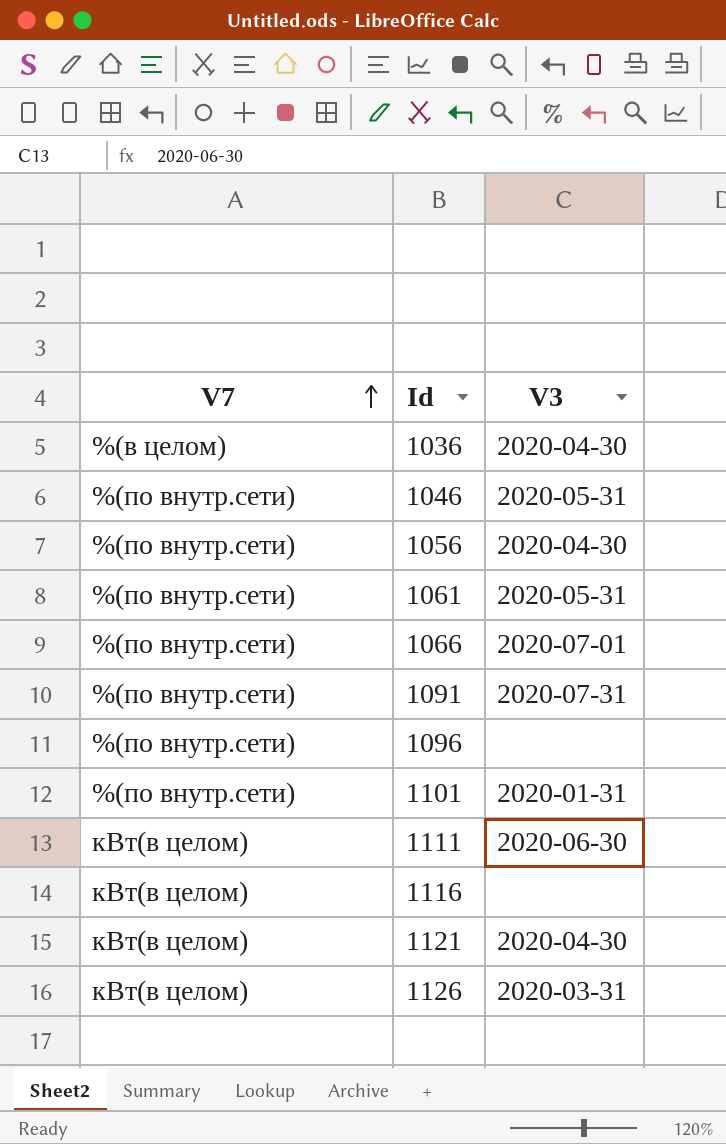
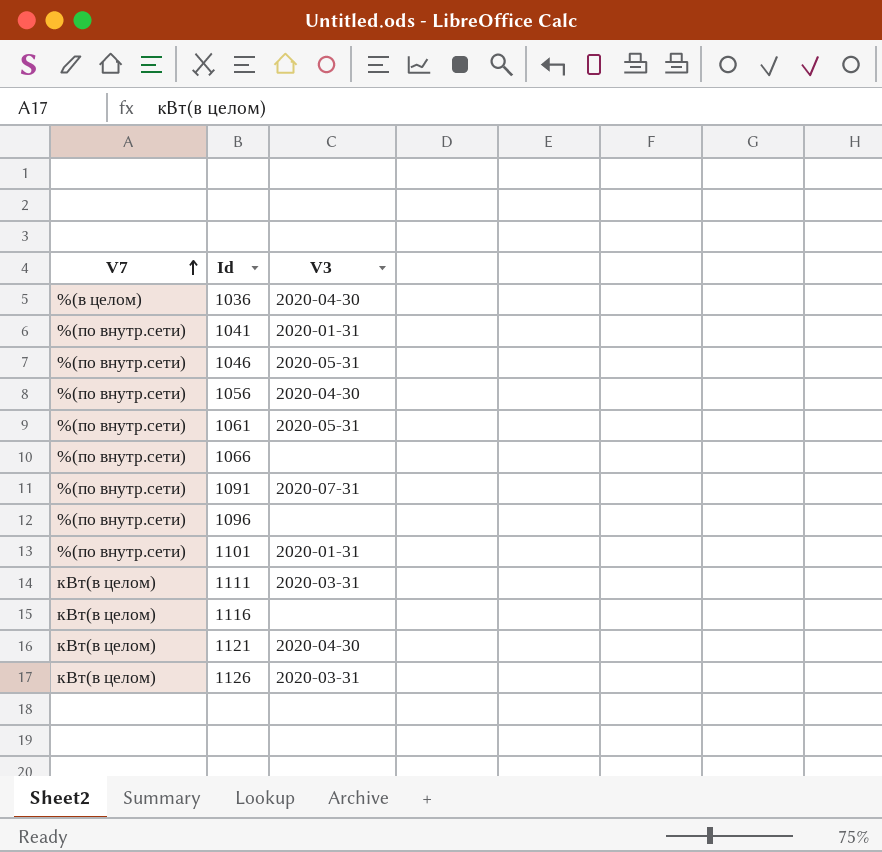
row 1041: none -> %(по внутр.сети) | 2020-01-31
1066 | V3: 2020-07-01 -> none
1111 | V3: 2020-06-30 -> 2020-03-31

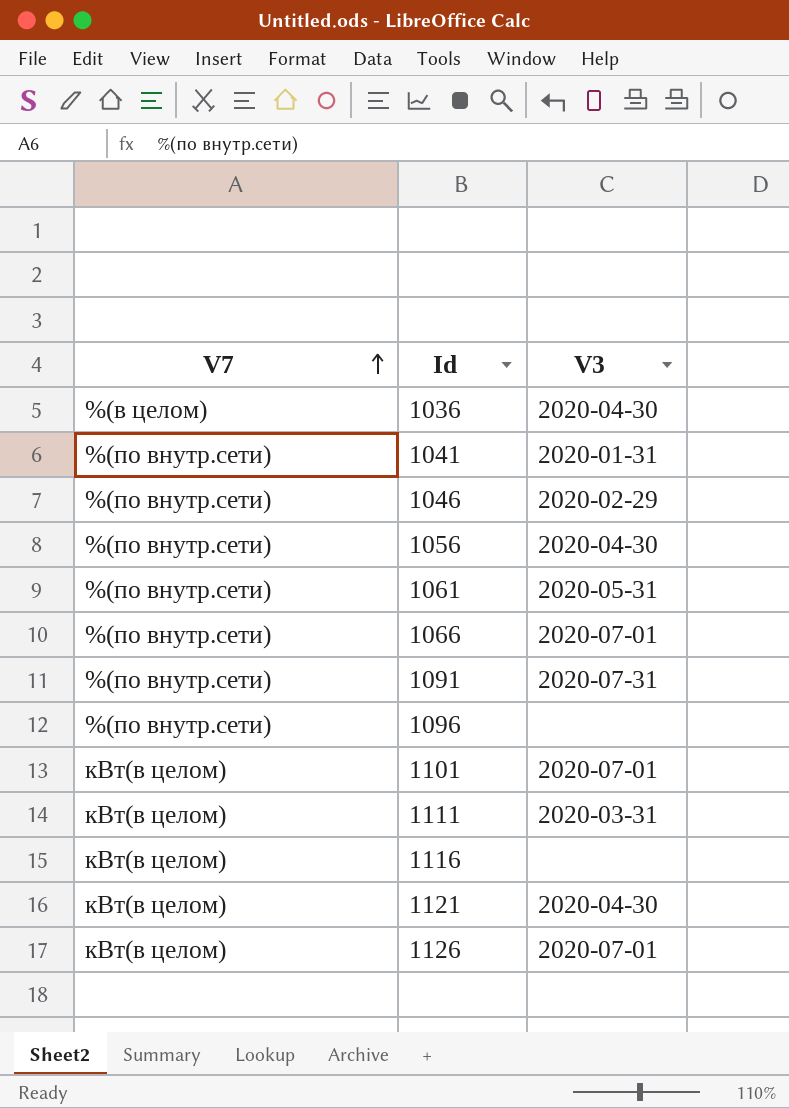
1046 | V3: 2020-05-31 -> 2020-02-29
1066 | V3: none -> 2020-07-01
1101 | V7: %(по внутр.сети) -> кВт(в целом)
1101 | V3: 2020-01-31 -> 2020-07-01
1126 | V3: 2020-03-31 -> 2020-07-01

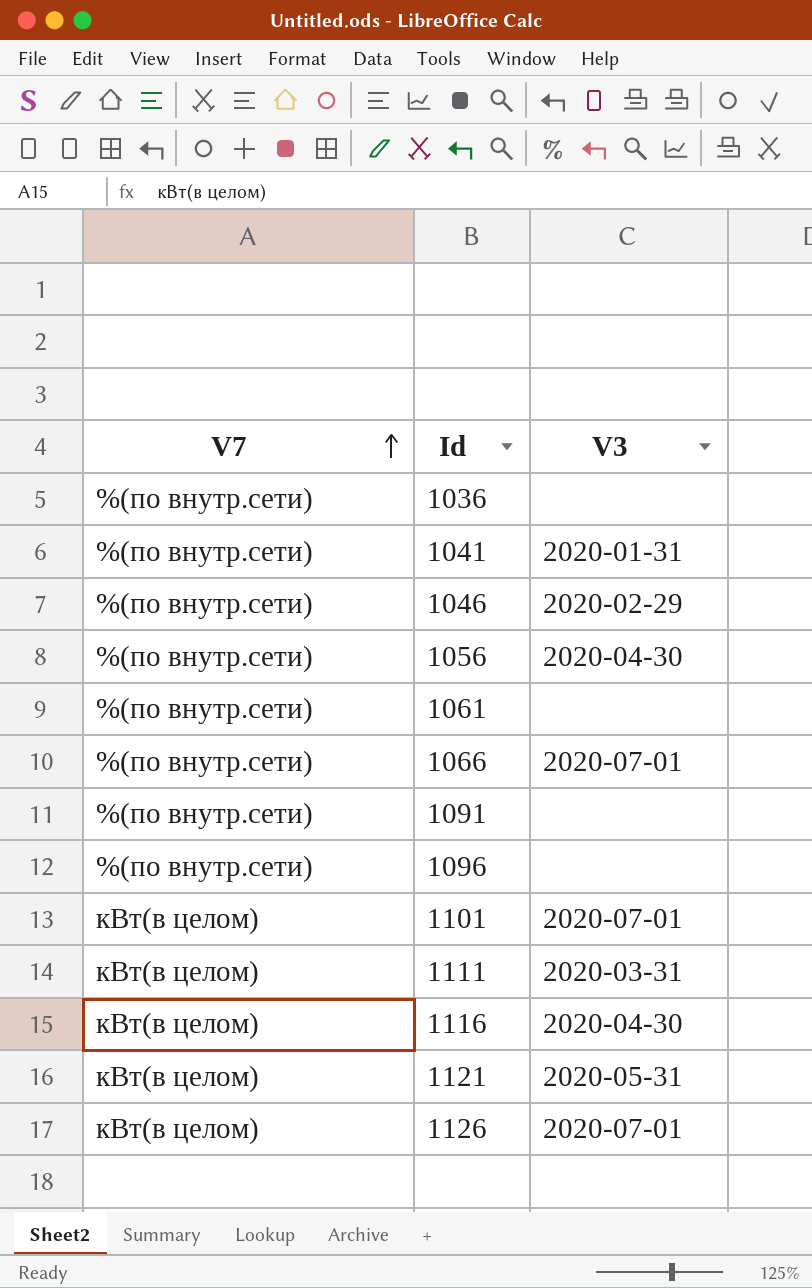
1036 | V7: %(в целом) -> %(по внутр.сети)
1036 | V3: 2020-04-30 -> none
1061 | V3: 2020-05-31 -> none
1091 | V3: 2020-07-31 -> none
1116 | V3: none -> 2020-04-30
1121 | V3: 2020-04-30 -> 2020-05-31

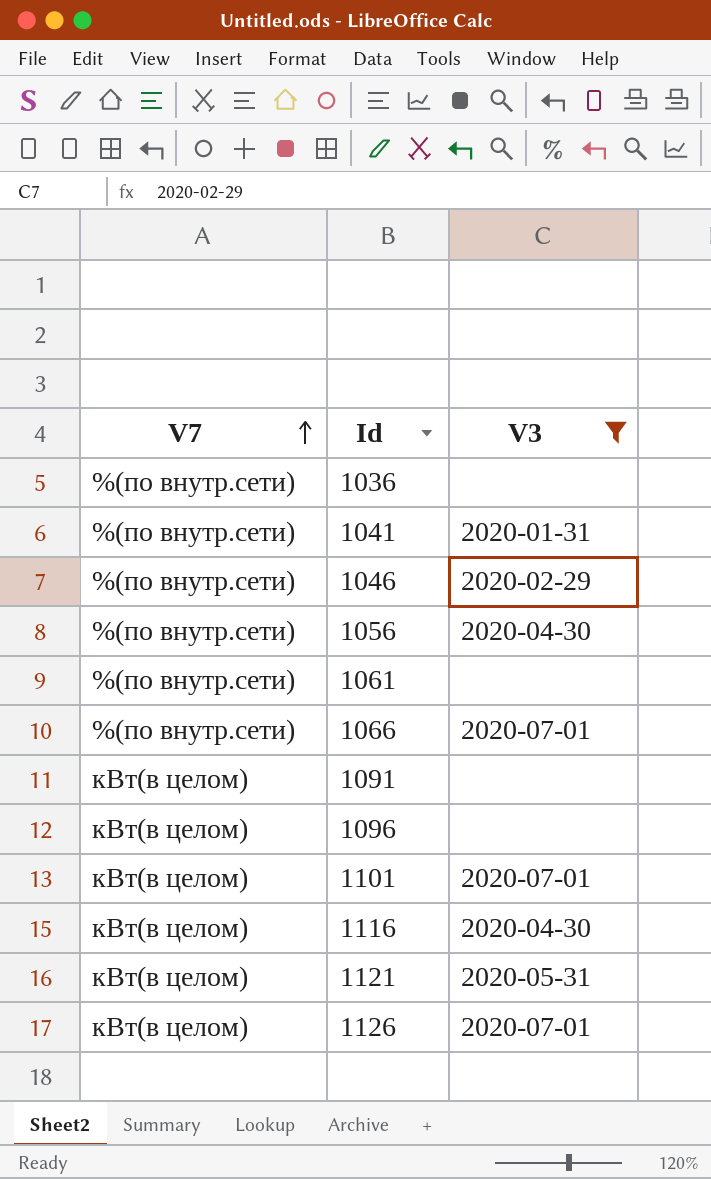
filter: none -> V3 != 2020-03-31
1091 | V7: %(по внутр.сети) -> кВт(в целом)
1096 | V7: %(по внутр.сети) -> кВт(в целом)

